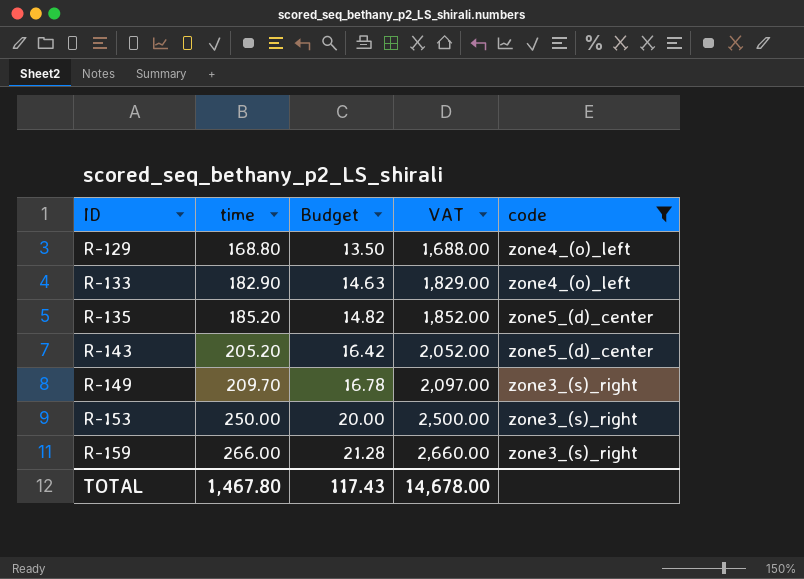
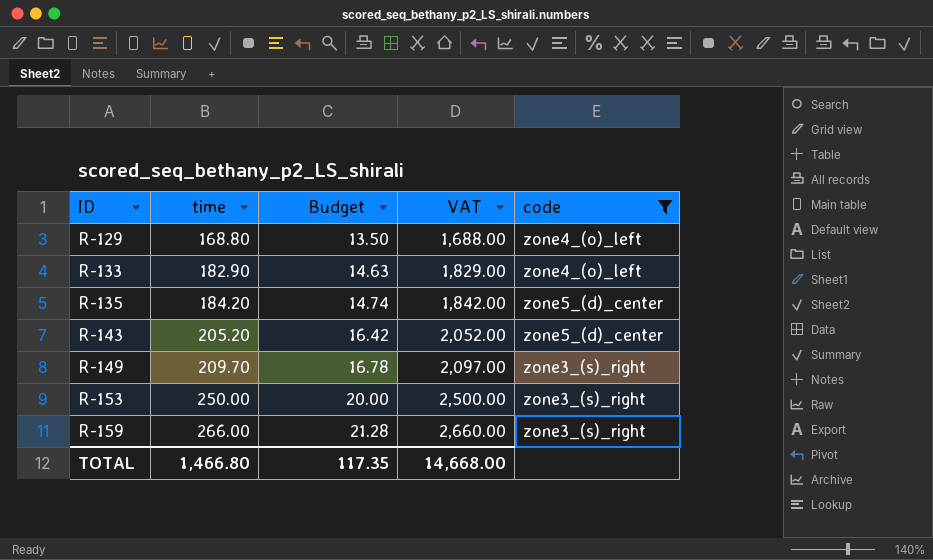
R-135 | time: 185.20 -> 184.20
R-135 | Budget: 14.82 -> 14.74
R-135 | VAT: 1,852.00 -> 1,842.00
TOTAL | time: 1,467.80 -> 1,466.80
TOTAL | Budget: 117.43 -> 117.35
TOTAL | VAT: 14,678.00 -> 14,668.00

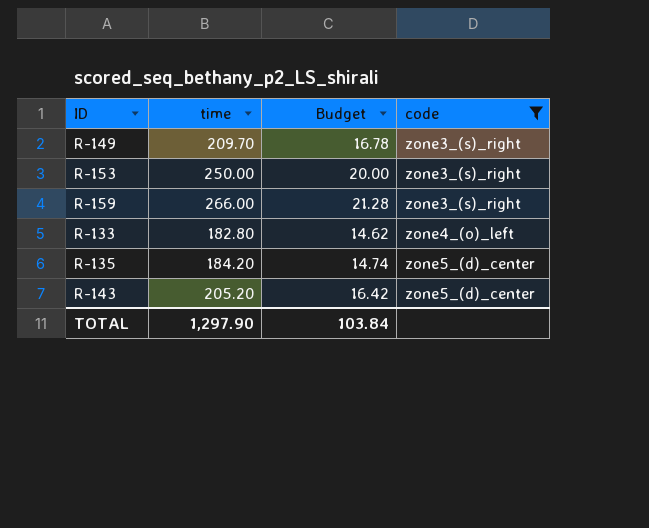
row order: ID ascending -> code ascending
column VAT | formula: [time] * 10 -> none
row R-129: 168.80 | 13.50 | 1,688.00 | zone4_(o)_left -> none
R-133 | time: 182.90 -> 182.80
R-133 | Budget: 14.63 -> 14.62
TOTAL | time: 1,466.80 -> 1,297.90
TOTAL | Budget: 117.35 -> 103.84

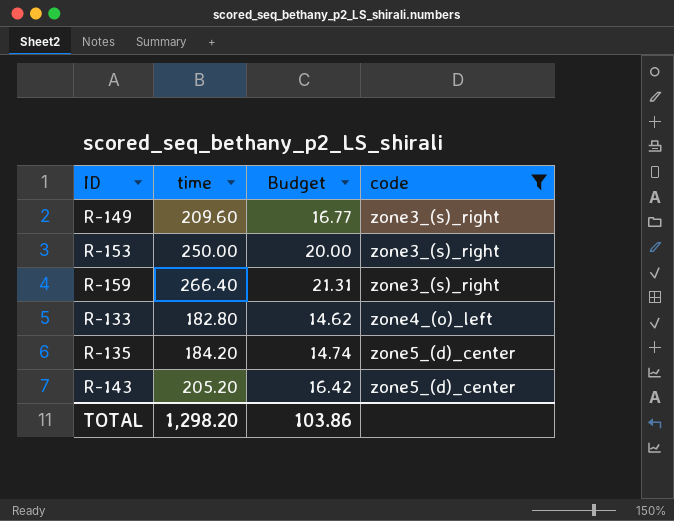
R-149 | time: 209.70 -> 209.60
R-149 | Budget: 16.78 -> 16.77
R-159 | time: 266.00 -> 266.40
R-159 | Budget: 21.28 -> 21.31
TOTAL | time: 1,297.90 -> 1,298.20
TOTAL | Budget: 103.84 -> 103.86

